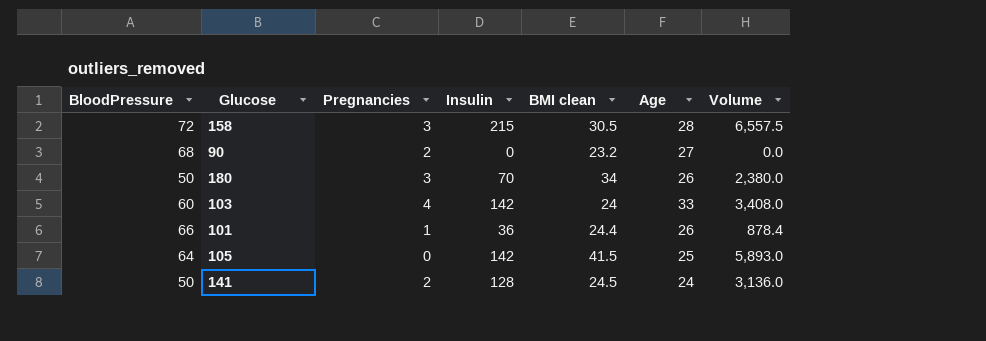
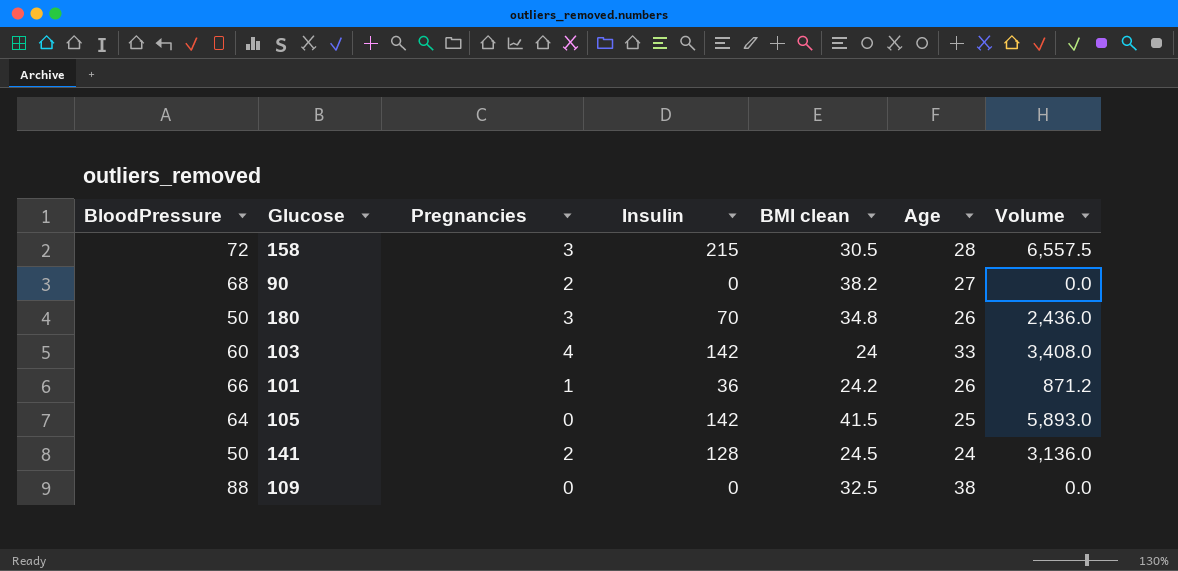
90 | BMI clean: 23.2 -> 38.2
180 | BMI clean: 34 -> 34.8
180 | Volume: 2,380.0 -> 2,436.0
101 | BMI clean: 24.4 -> 24.2
101 | Volume: 878.4 -> 871.2
row 109: none -> 88 | 0 | 0 | 32.5 | 38 | 0.0

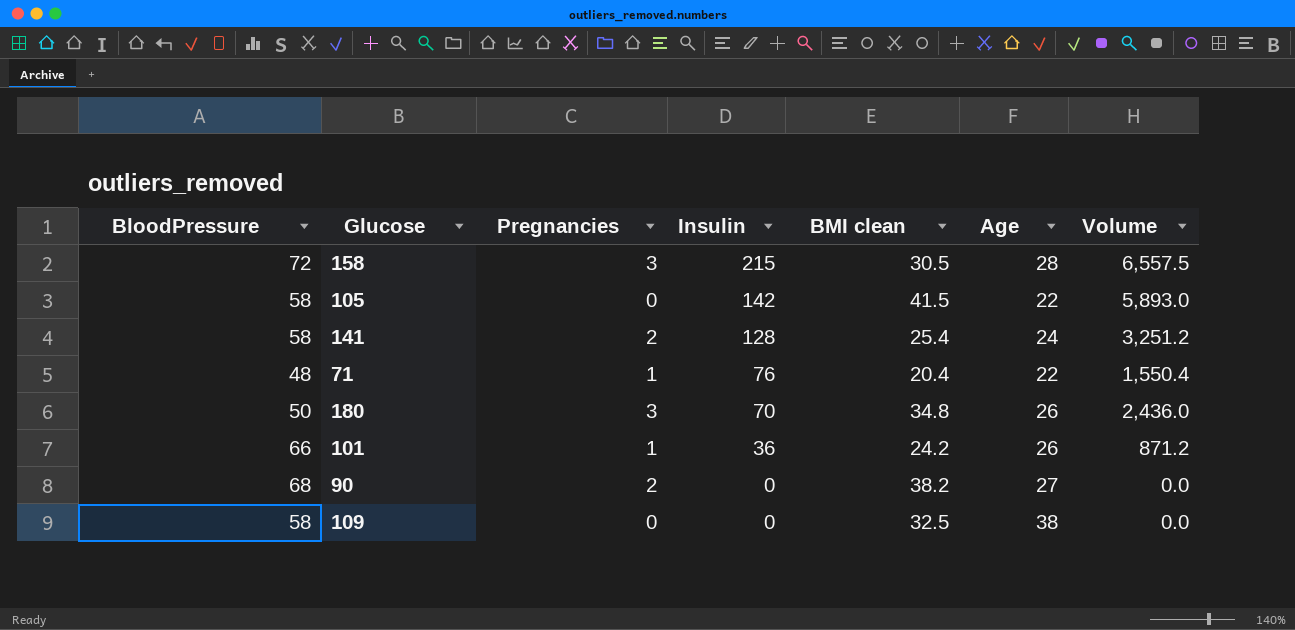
row order: none -> Insulin descending
row 103: 60 | 4 | 142 | 24 | 33 | 3,408.0 -> none
105 | BloodPressure: 64 -> 58
105 | Age: 25 -> 22
141 | BloodPressure: 50 -> 58
141 | BMI clean: 24.5 -> 25.4
141 | Volume: 3,136.0 -> 3,251.2
row 71: none -> 48 | 1 | 76 | 20.4 | 22 | 1,550.4
109 | BloodPressure: 88 -> 58

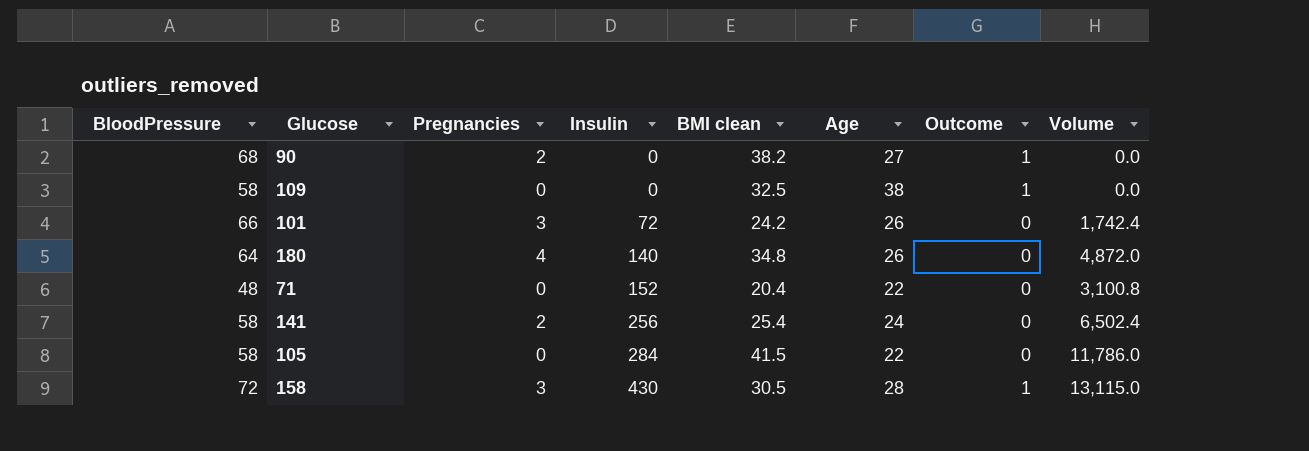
row order: Insulin descending -> Insulin ascending
column Outcome | position: none -> 7
101 | Pregnancies: 1 -> 3
101 | Insulin: 36 -> 72
101 | Volume: 871.2 -> 1,742.4
180 | BloodPressure: 50 -> 64
180 | Pregnancies: 3 -> 4
180 | Insulin: 70 -> 140
180 | Volume: 2,436.0 -> 4,872.0
71 | Pregnancies: 1 -> 0
71 | Insulin: 76 -> 152
71 | Volume: 1,550.4 -> 3,100.8
141 | Insulin: 128 -> 256
141 | Volume: 3,251.2 -> 6,502.4
105 | Insulin: 142 -> 284
105 | Volume: 5,893.0 -> 11,786.0
158 | Insulin: 215 -> 430
158 | Volume: 6,557.5 -> 13,115.0

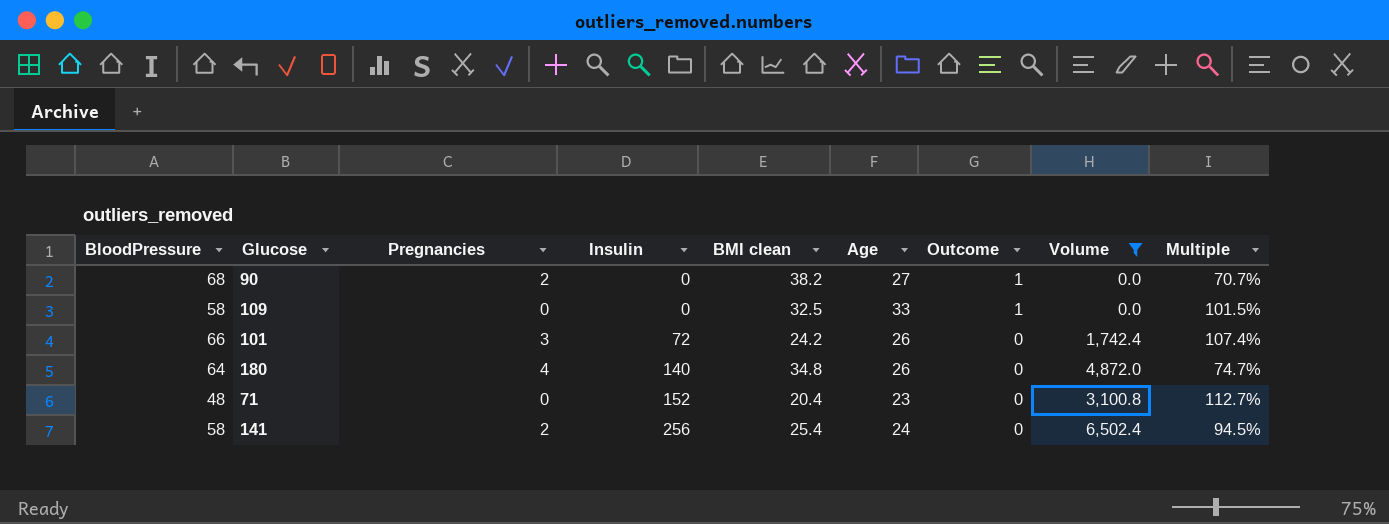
filter: none -> Volume <= 6,502.4
column Multiple | formula: none -> [Age] / [BMI clean]
109 | Age: 38 -> 33
71 | Age: 22 -> 23

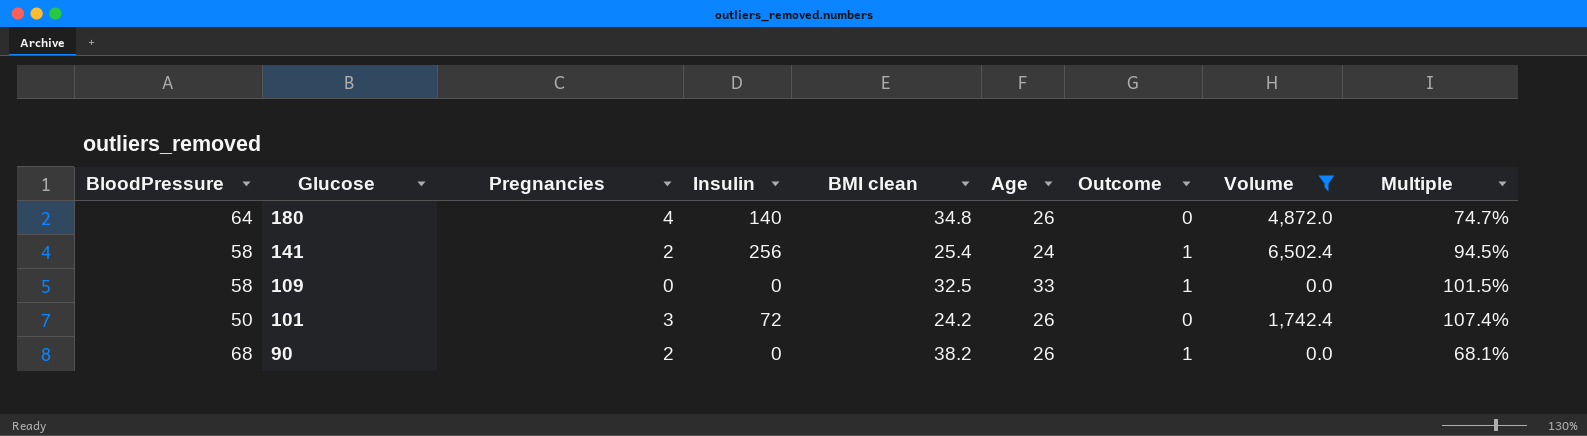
row order: Insulin ascending -> Glucose descending
row 71: 48 | 0 | 152 | 20.4 | 23 | 0 | 3,100.8 | 112.7% -> none
141 | Outcome: 0 -> 1
101 | BloodPressure: 66 -> 50
90 | Age: 27 -> 26
90 | Multiple: 70.7% -> 68.1%

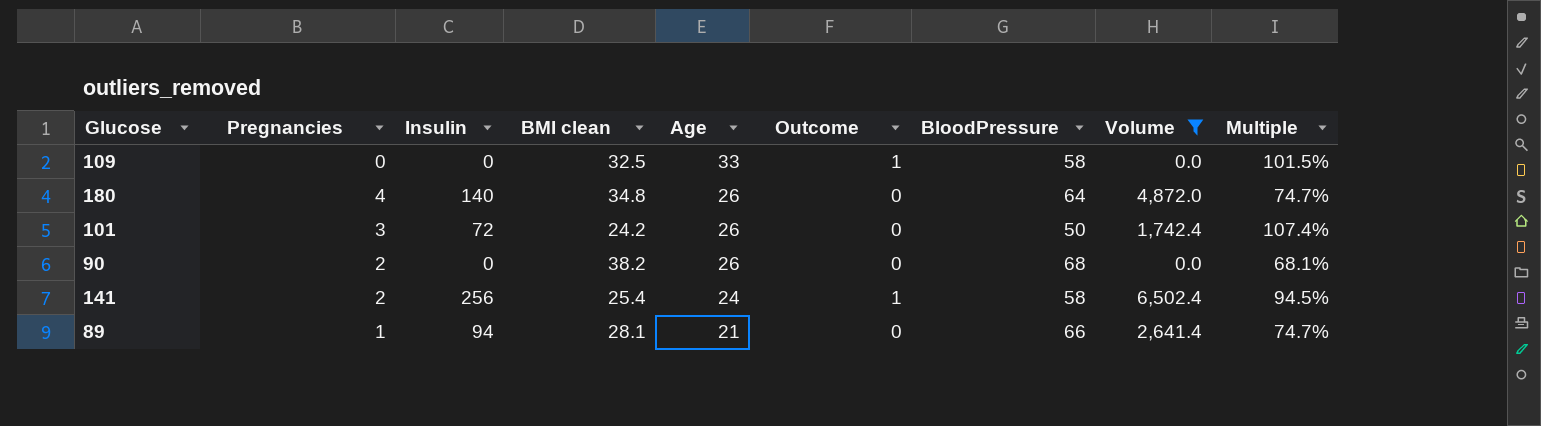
row order: Glucose descending -> Age descending
column BloodPressure | position: 1 -> 7
90 | Outcome: 1 -> 0
row 89: none -> 1 | 94 | 28.1 | 21 | 0 | 66 | 2,641.4 | 74.7%

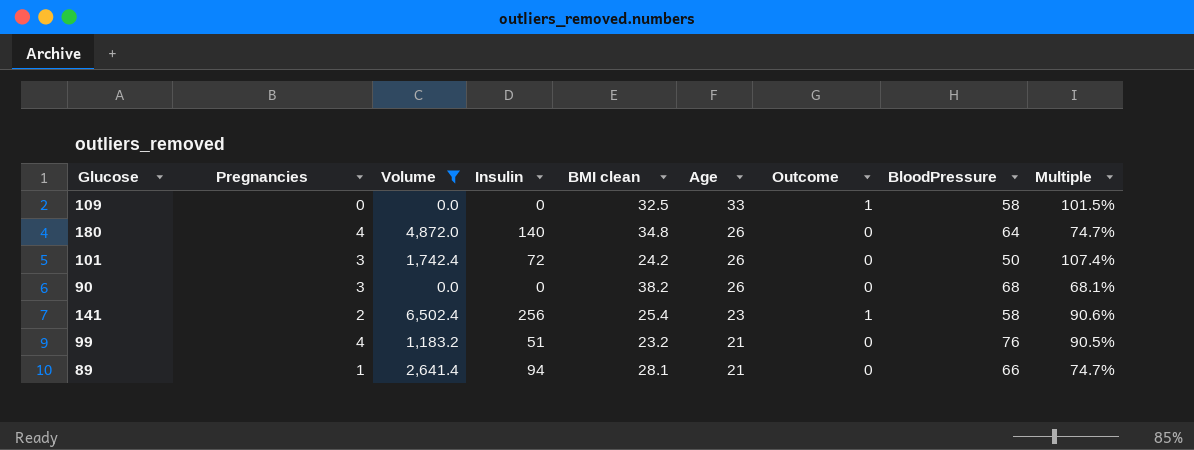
column Volume | position: 8 -> 3
90 | Pregnancies: 2 -> 3
141 | Age: 24 -> 23
141 | Multiple: 94.5% -> 90.6%
row 99: none -> 4 | 1,183.2 | 51 | 23.2 | 21 | 0 | 76 | 90.5%

